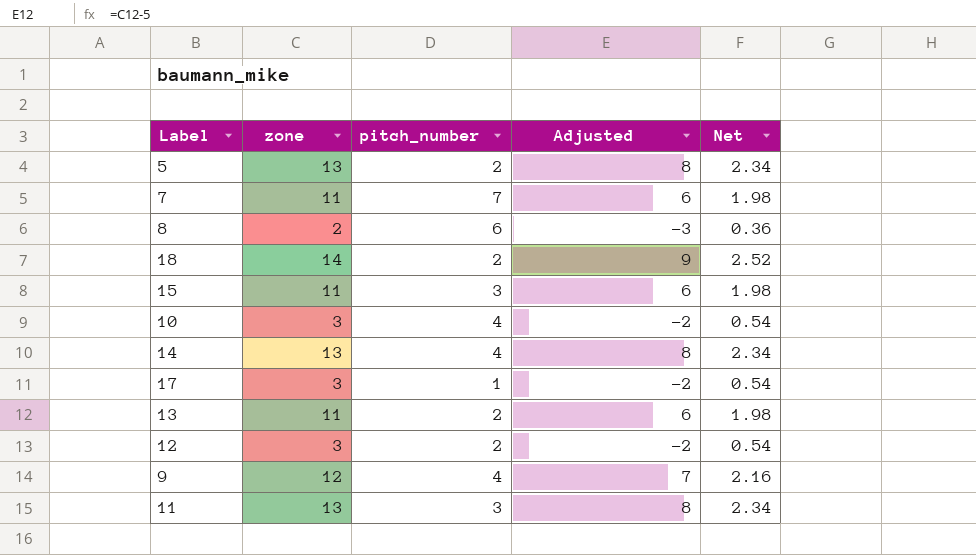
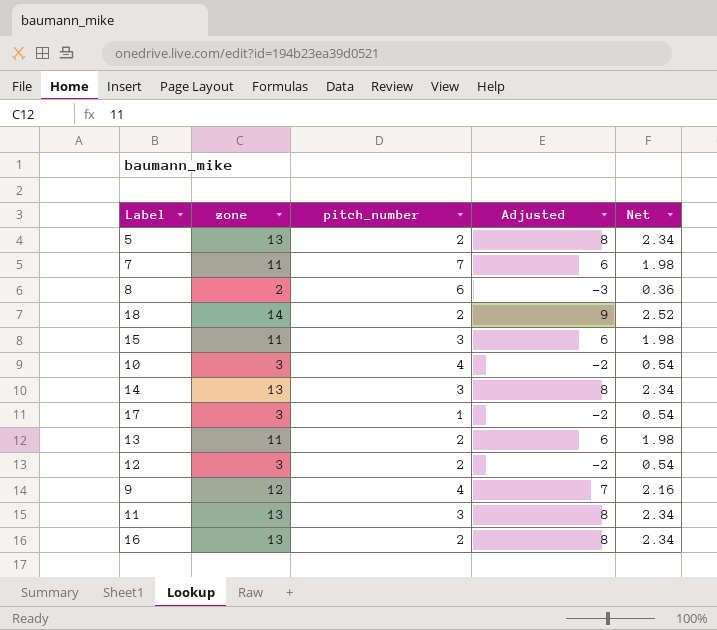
14 | pitch_number: 4 -> 3
row 16: none -> 13 | 2 | 8 | 2.34

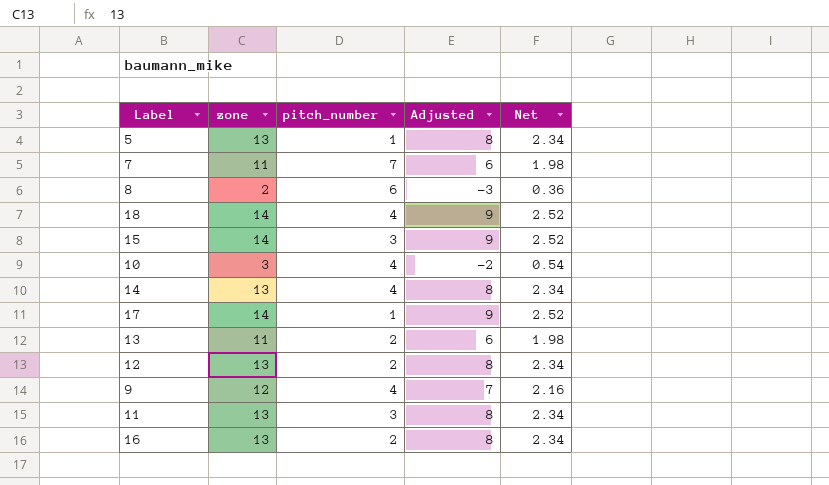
5 | pitch_number: 2 -> 1
18 | pitch_number: 2 -> 4
15 | zone: 11 -> 14
15 | Adjusted: 6 -> 9
15 | Net: 1.98 -> 2.52
14 | pitch_number: 3 -> 4
17 | zone: 3 -> 14
17 | Adjusted: -2 -> 9
17 | Net: 0.54 -> 2.52
12 | zone: 3 -> 13
12 | Adjusted: -2 -> 8
12 | Net: 0.54 -> 2.34

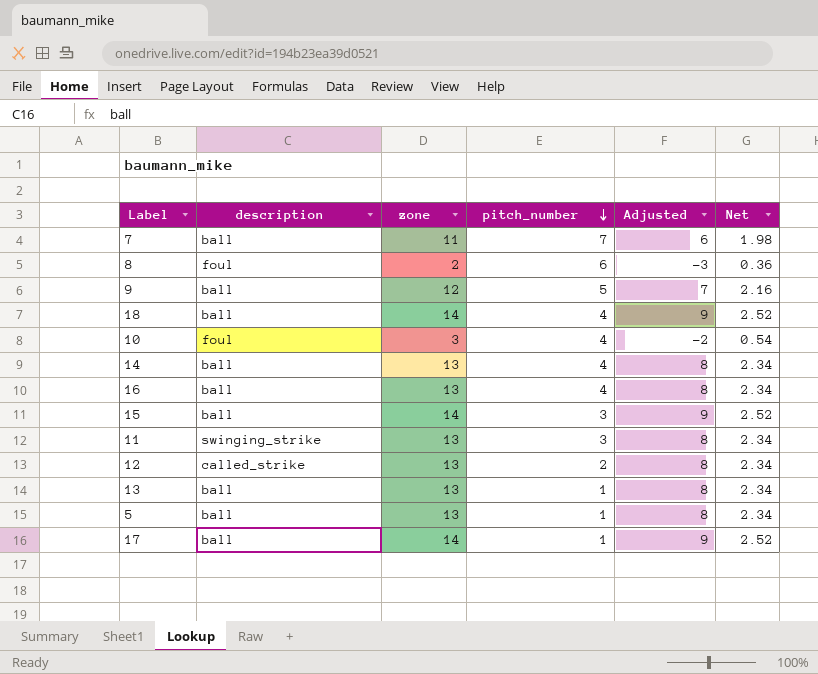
row order: none -> pitch_number descending
column description | position: none -> 2
9 | pitch_number: 4 -> 5
16 | pitch_number: 2 -> 4
13 | zone: 11 -> 13
13 | pitch_number: 2 -> 1
13 | Adjusted: 6 -> 8
13 | Net: 1.98 -> 2.34

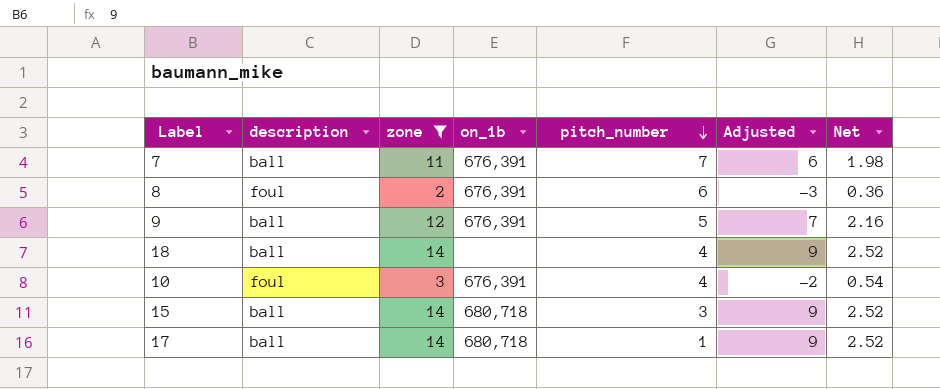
filter: none -> zone != 13
column on_1b | position: none -> 4

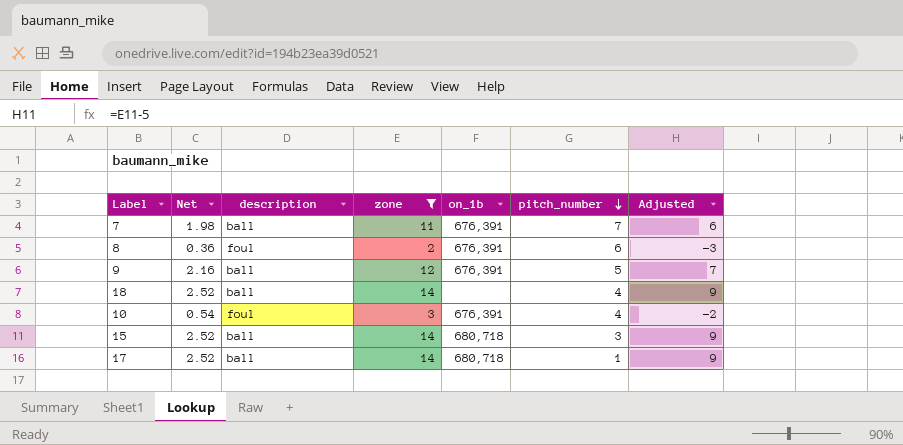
column Net | position: 7 -> 2

